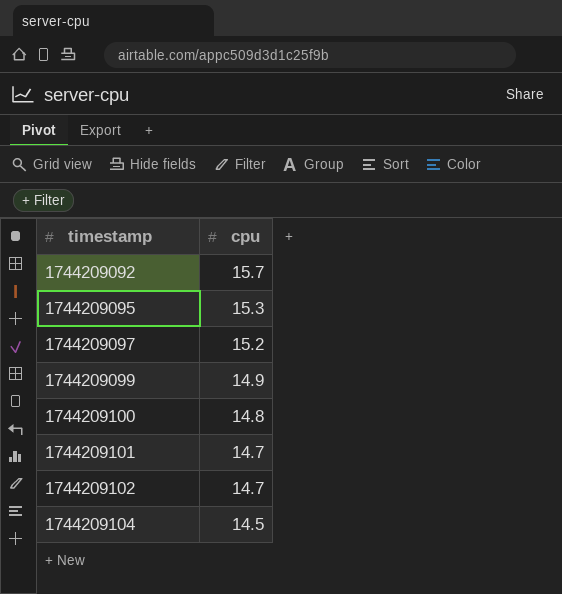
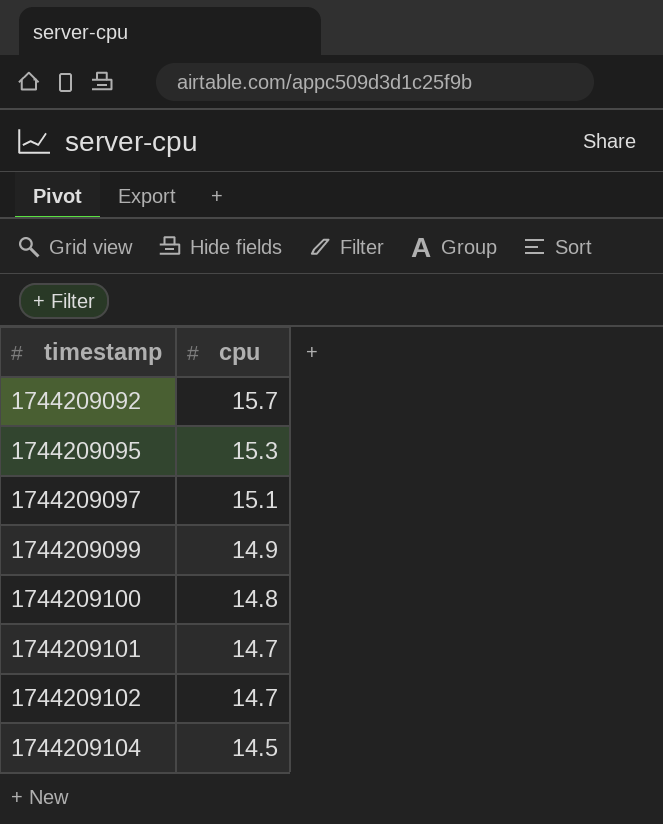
1744209097 | cpu: 15.2 -> 15.1

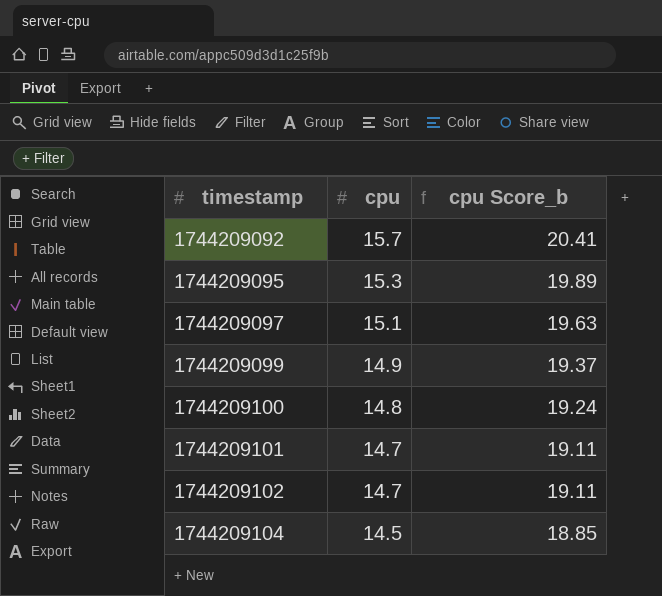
column cpu Score_b | formula: none -> [cpu] * 1.3

